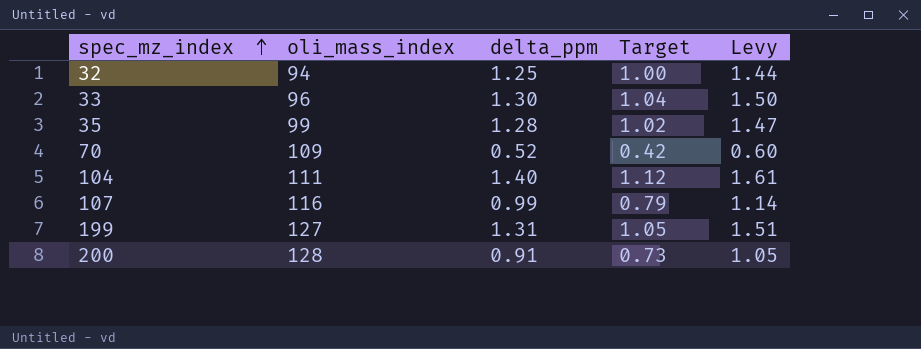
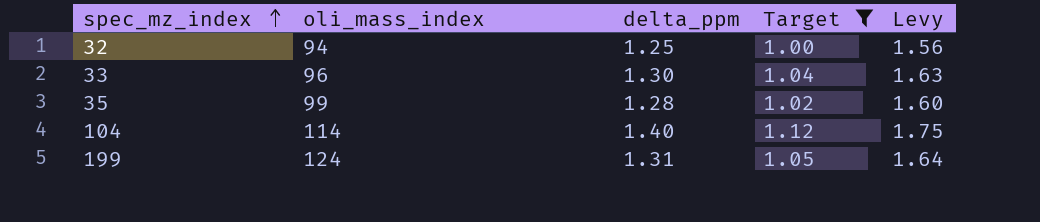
filter: none -> Target >= 1.00
column Levy | formula: [delta_ppm] * 1.15 -> [delta_ppm] * 1.25
104 | oli_mass_index: 111 -> 114
199 | oli_mass_index: 127 -> 124

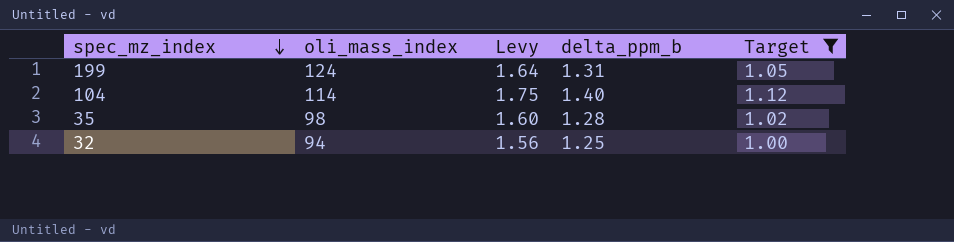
row order: spec_mz_index ascending -> spec_mz_index descending
column Levy | position: 5 -> 3
column name: delta_ppm -> delta_ppm_b
row 33: 96 | 1.30 | 1.04 | 1.63 -> none
35 | oli_mass_index: 99 -> 98

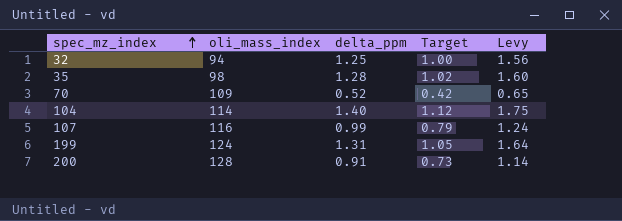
filter: Target >= 1.00 -> none
row order: spec_mz_index descending -> spec_mz_index ascending
column name: delta_ppm_b -> delta_ppm
column Levy | position: 3 -> 5

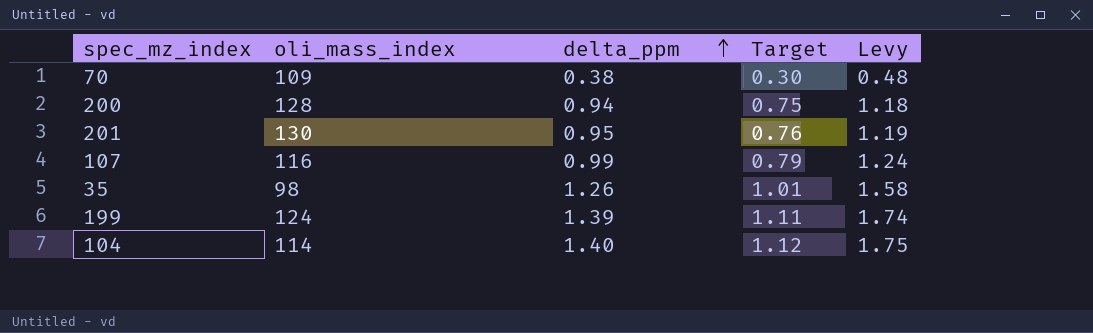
row order: spec_mz_index ascending -> delta_ppm ascending
row 32: 94 | 1.25 | 1.00 | 1.56 -> none
70 | delta_ppm: 0.52 -> 0.38
70 | Target: 0.42 -> 0.30
70 | Levy: 0.65 -> 0.48
200 | delta_ppm: 0.91 -> 0.94
200 | Target: 0.73 -> 0.75
200 | Levy: 1.14 -> 1.18
row 201: none -> 130 | 0.95 | 0.76 | 1.19
35 | delta_ppm: 1.28 -> 1.26
35 | Target: 1.02 -> 1.01
35 | Levy: 1.60 -> 1.58
199 | delta_ppm: 1.31 -> 1.39
199 | Target: 1.05 -> 1.11
199 | Levy: 1.64 -> 1.74

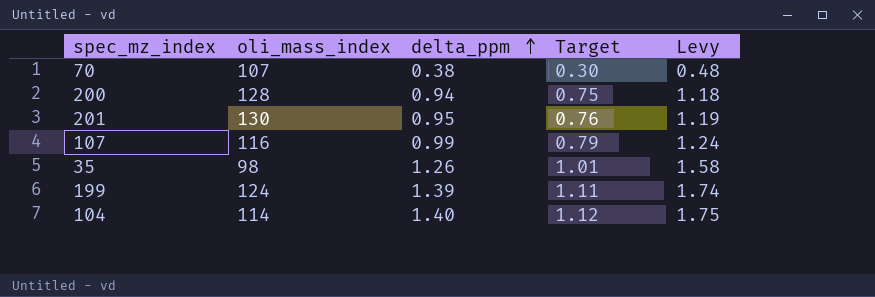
70 | oli_mass_index: 109 -> 107

